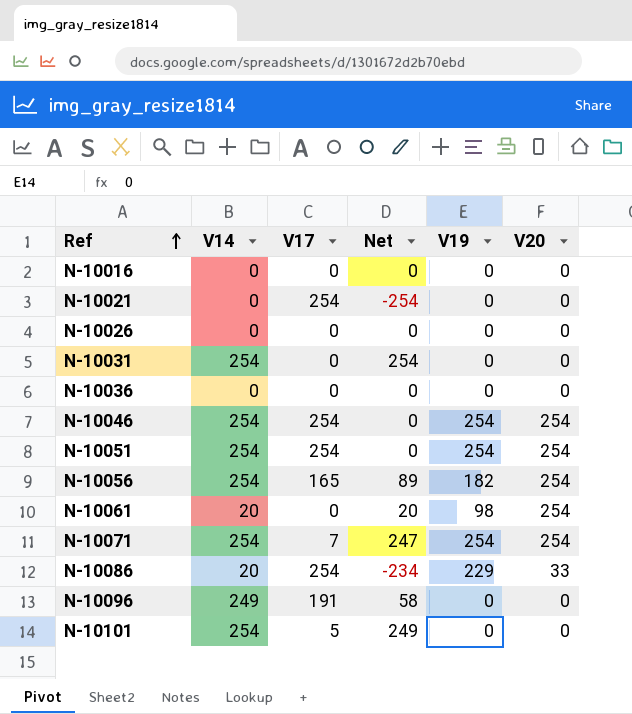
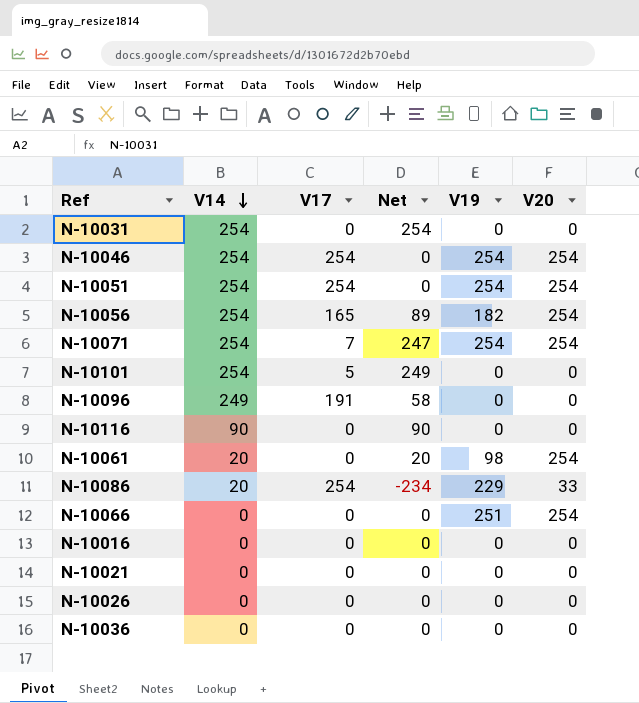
row order: Ref ascending -> V14 descending
row N-10116: none -> 90 | 0 | 90 | 0 | 0
row N-10066: none -> 0 | 0 | 0 | 251 | 254
N-10021 | V17: 254 -> 0
N-10021 | Net: -254 -> 0

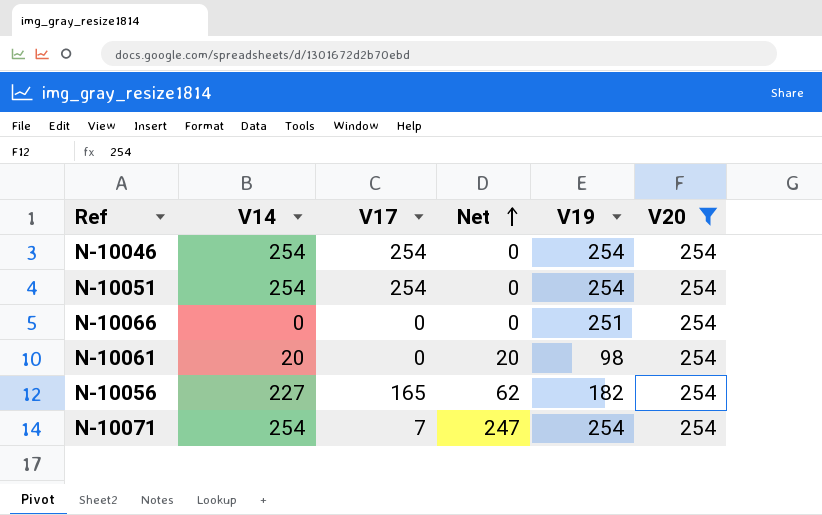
filter: none -> V20 = 254
row order: V14 descending -> Net ascending
N-10056 | V14: 254 -> 227
N-10056 | Net: 89 -> 62

